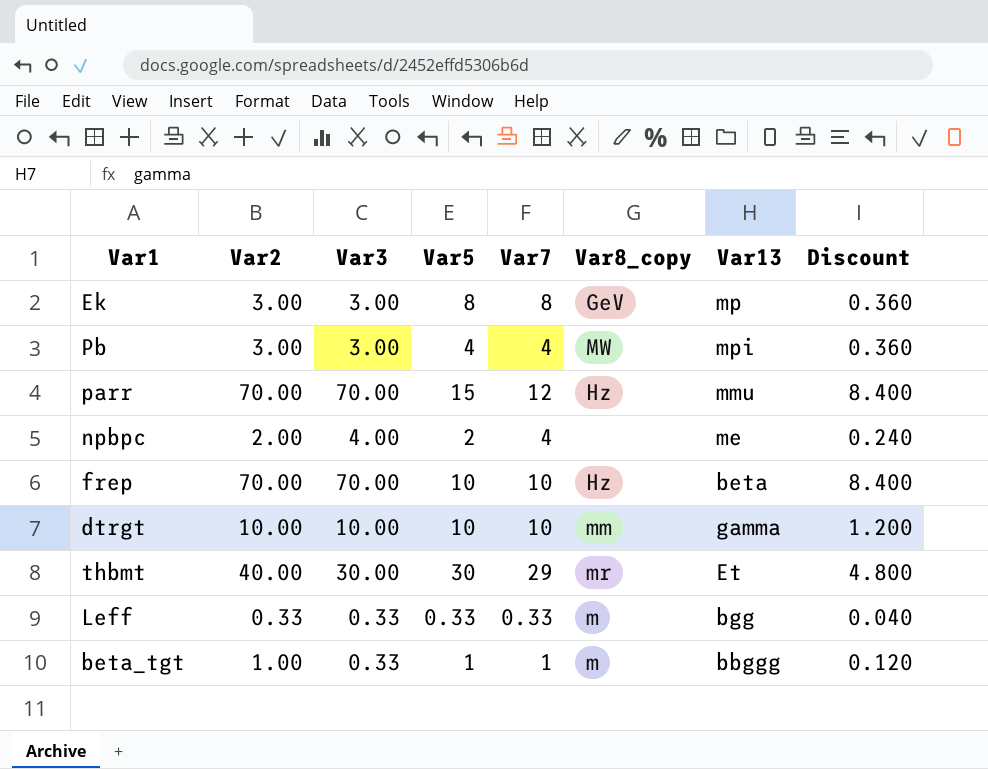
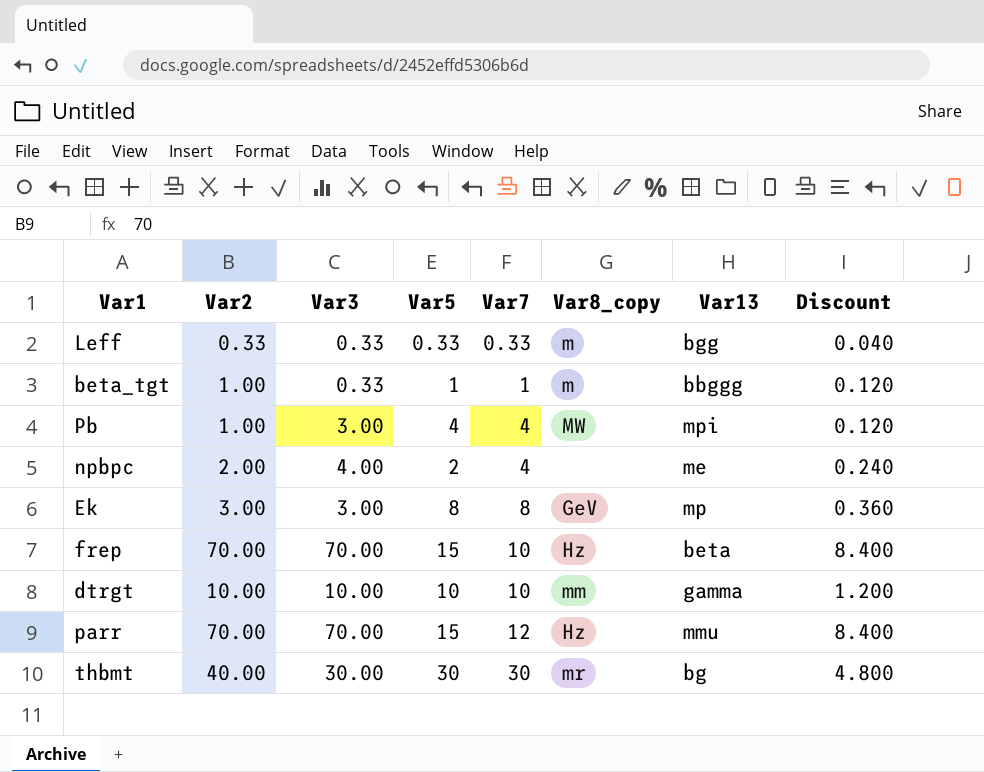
row order: none -> Var7 ascending
Pb | Var2: 3.00 -> 1.00
Pb | Discount: 0.360 -> 0.120
frep | Var5: 10 -> 15
thbmt | Var7: 29 -> 30
thbmt | Var13: Et -> bg

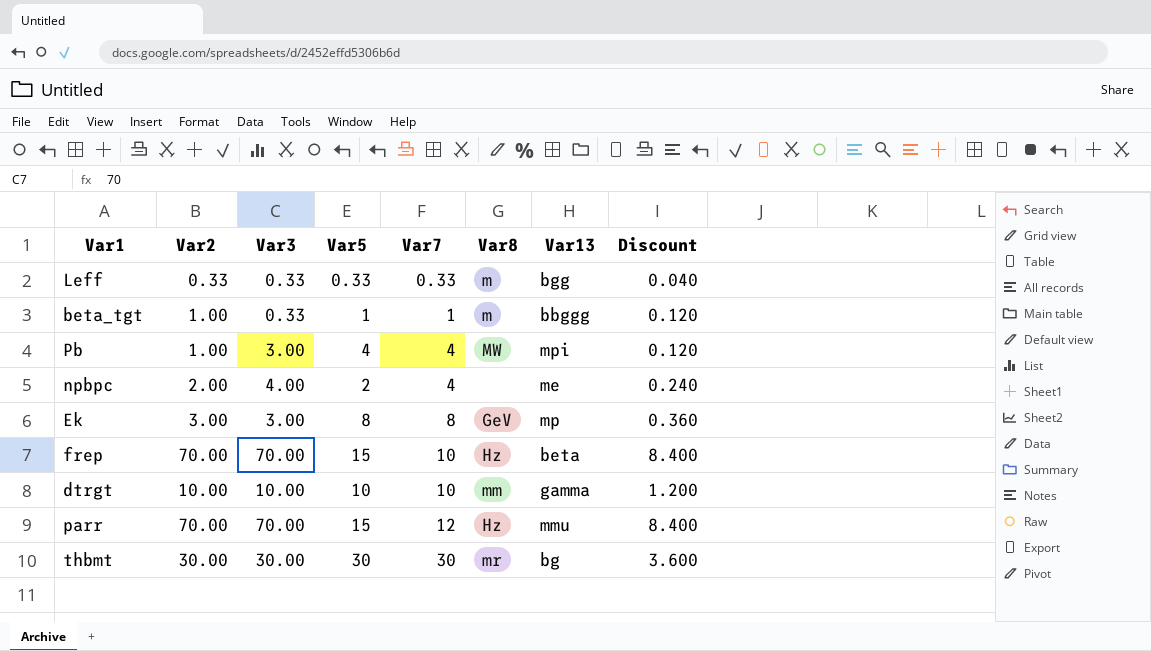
column name: Var8_copy -> Var8
thbmt | Var2: 40.00 -> 30.00
thbmt | Discount: 4.800 -> 3.600

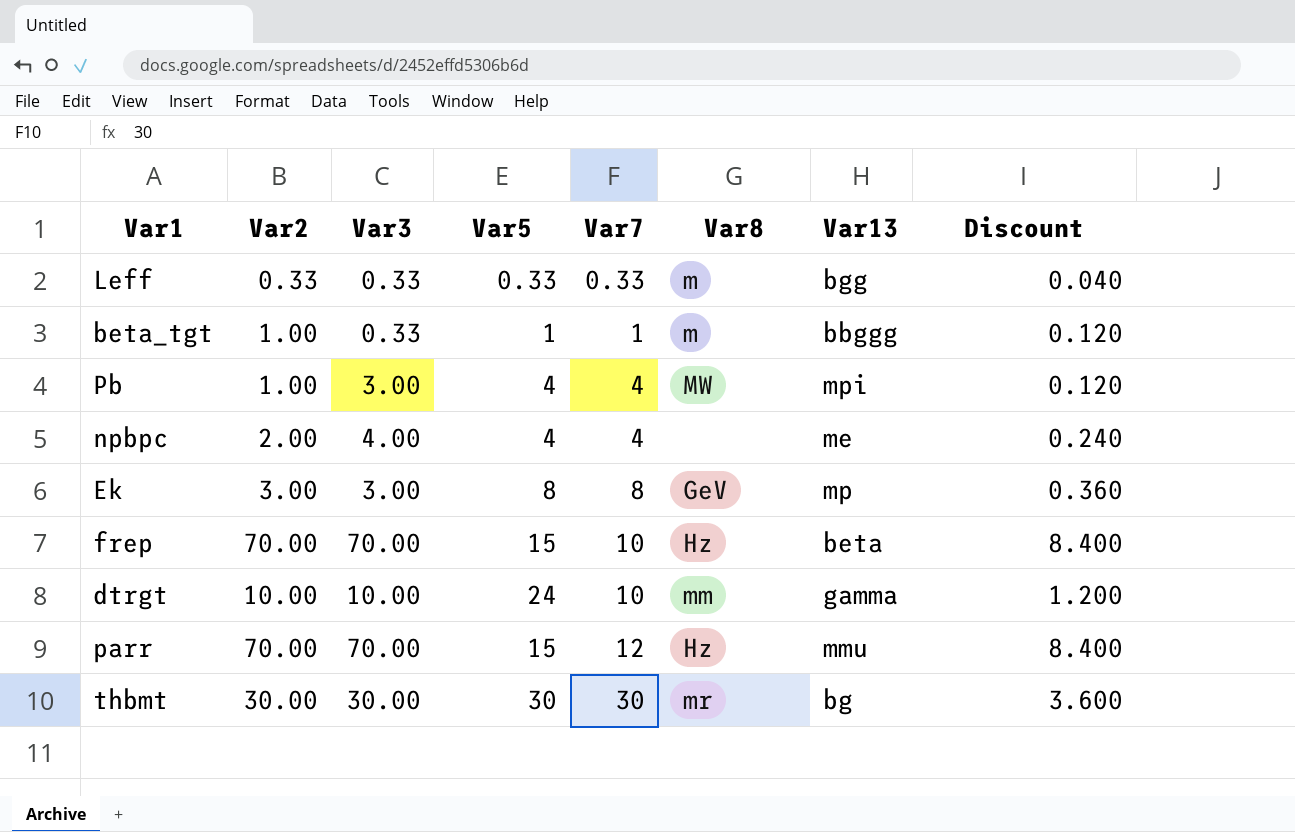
npbpc | Var5: 2 -> 4
dtrgt | Var5: 10 -> 24

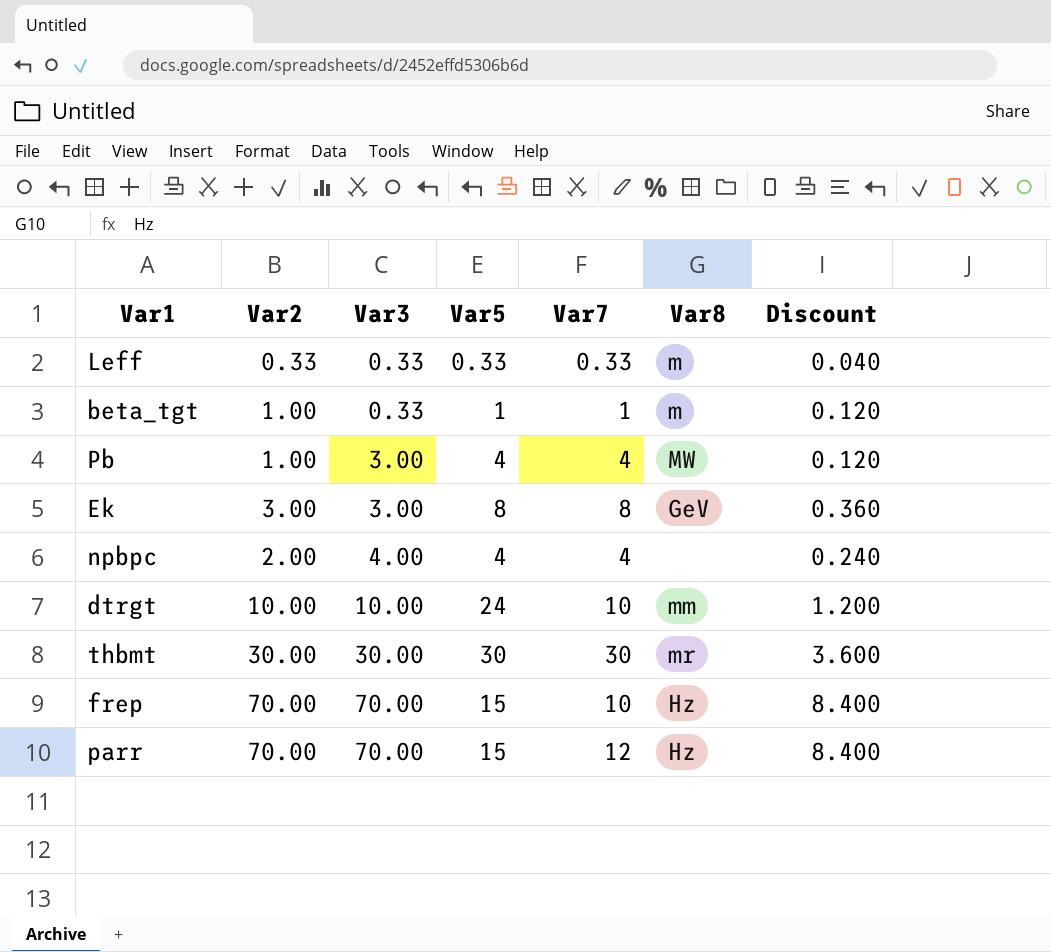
row order: Var7 ascending -> Var3 ascending
column Var13 | position: 7 -> none

